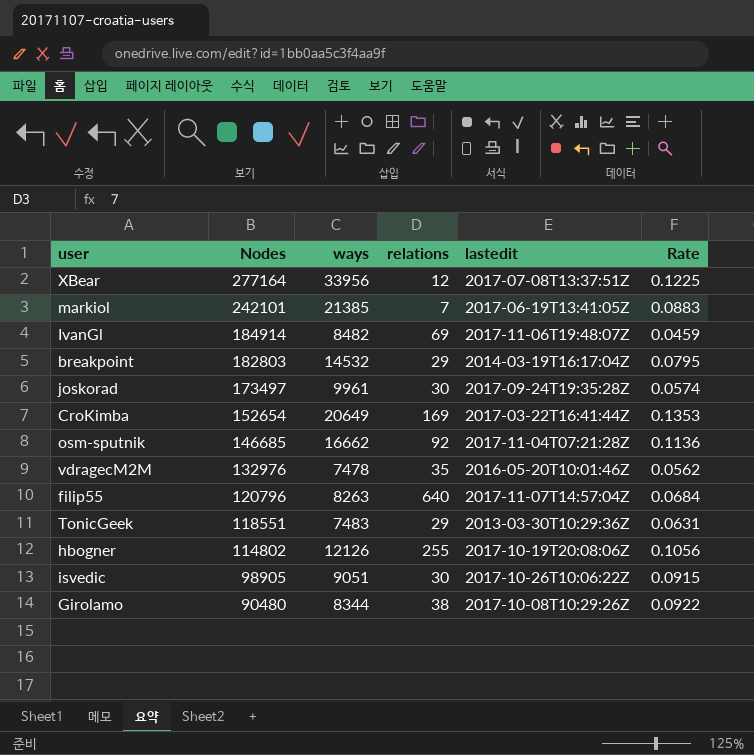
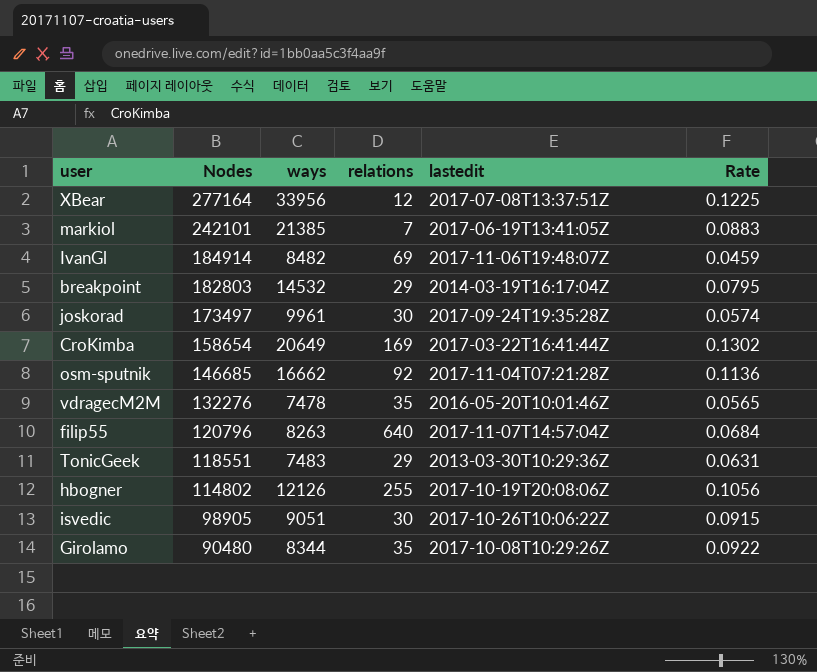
CroKimba | Nodes: 152654 -> 158654
CroKimba | Rate: 0.1353 -> 0.1302
vdragecM2M | Nodes: 132976 -> 132276
vdragecM2M | Rate: 0.0562 -> 0.0565
Girolamo | relations: 38 -> 35

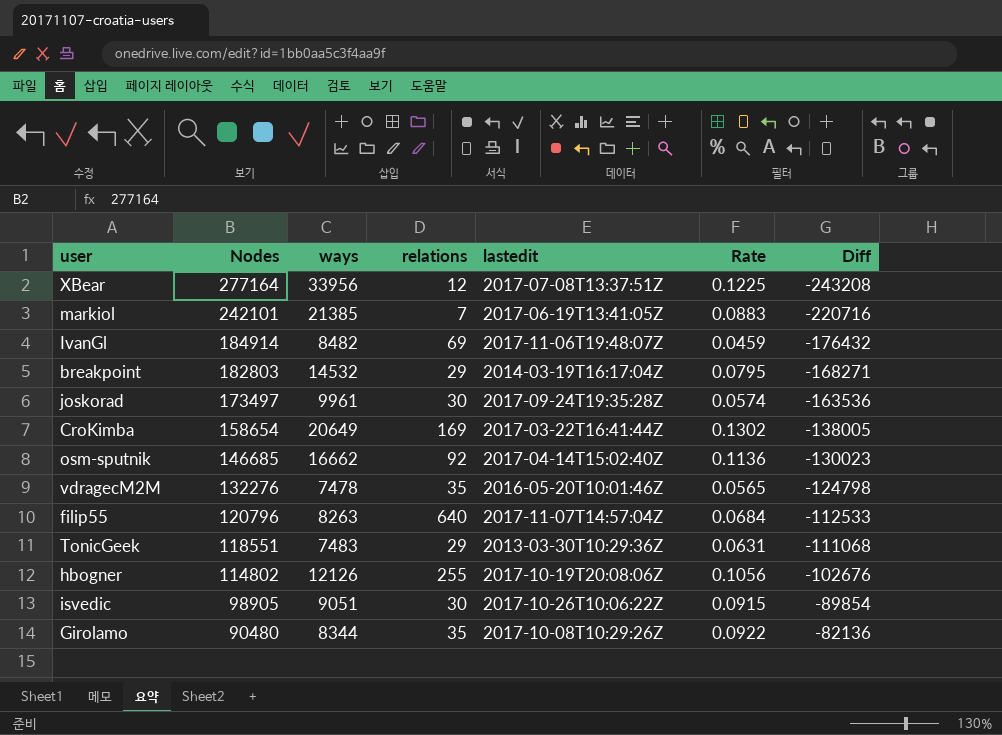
column Diff | formula: none -> [ways] - [Nodes]
osm-sputnik | lastedit: 2017-11-04T07:21:28Z -> 2017-04-14T15:02:40Z

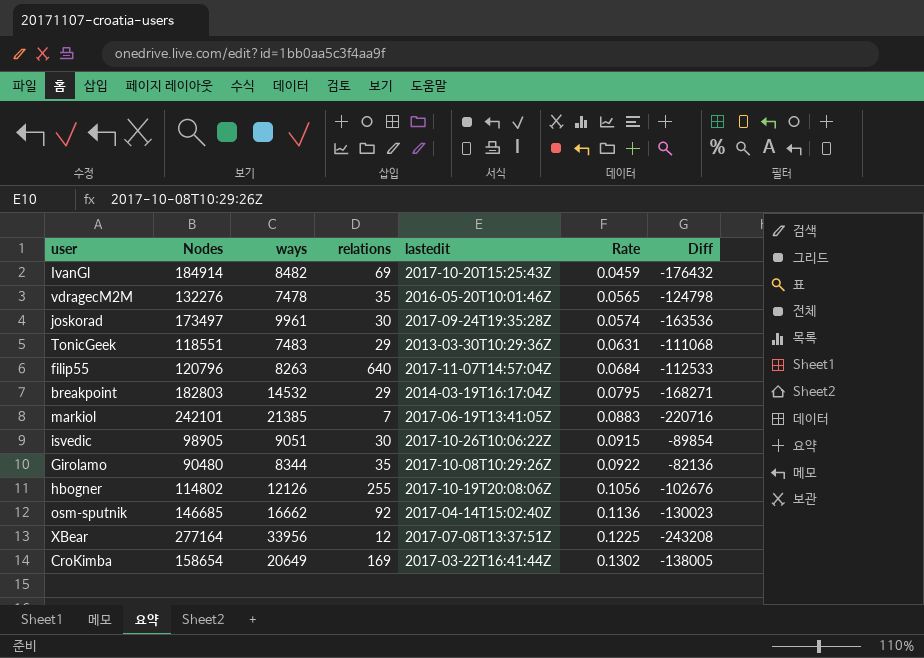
row order: Nodes descending -> Rate ascending
IvanGl | lastedit: 2017-11-06T19:48:07Z -> 2017-10-20T15:25:43Z

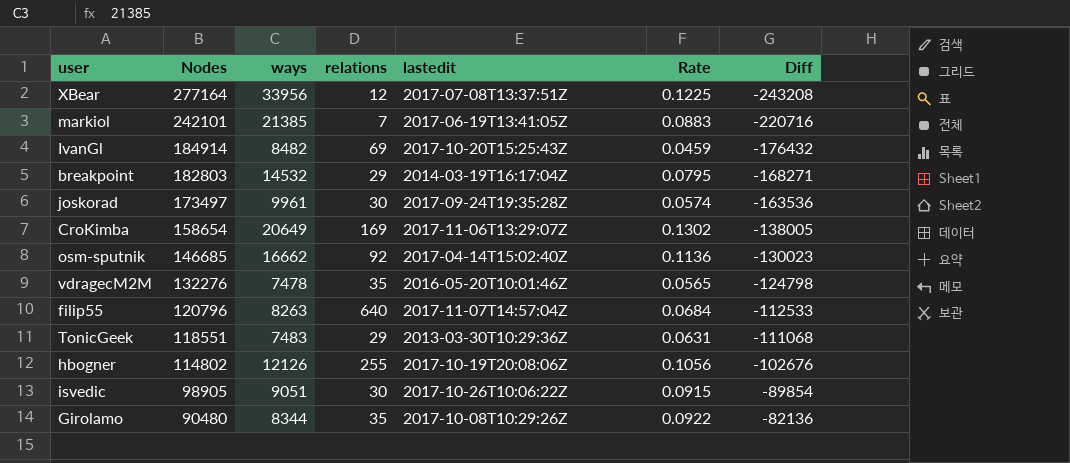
row order: Rate ascending -> Nodes descending
CroKimba | lastedit: 2017-03-22T16:41:44Z -> 2017-11-06T13:29:07Z

